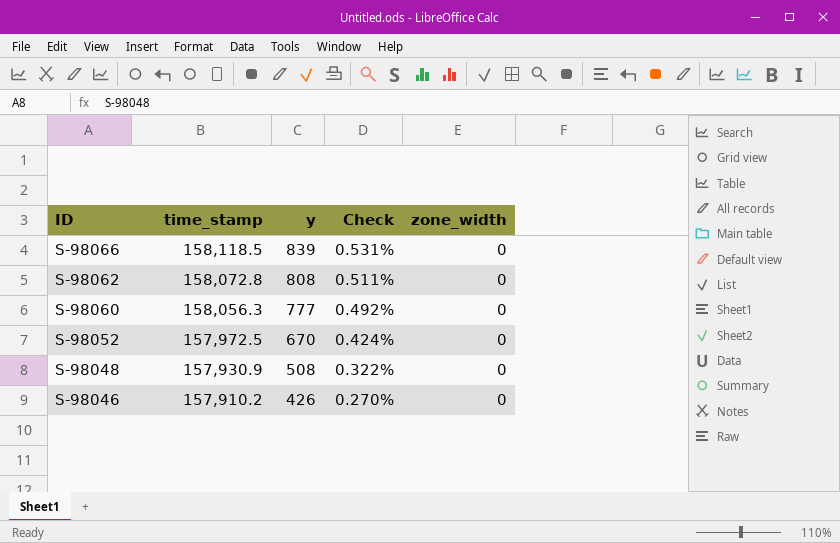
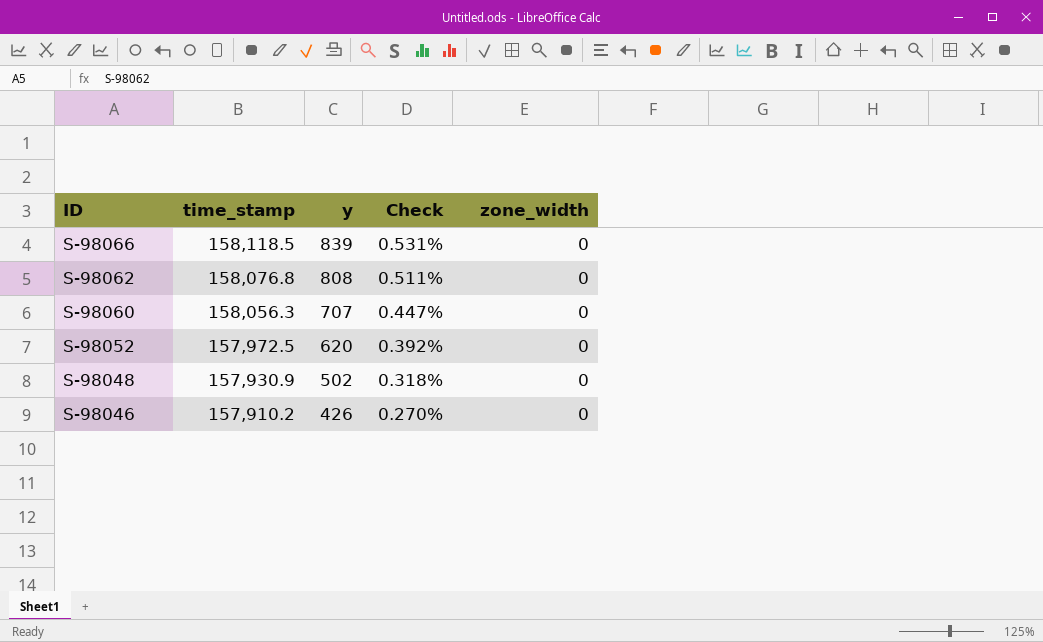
S-98062 | time_stamp: 158,072.8 -> 158,076.8
S-98060 | y: 777 -> 707
S-98060 | Check: 0.492% -> 0.447%
S-98052 | y: 670 -> 620
S-98052 | Check: 0.424% -> 0.392%
S-98048 | y: 508 -> 502
S-98048 | Check: 0.322% -> 0.318%

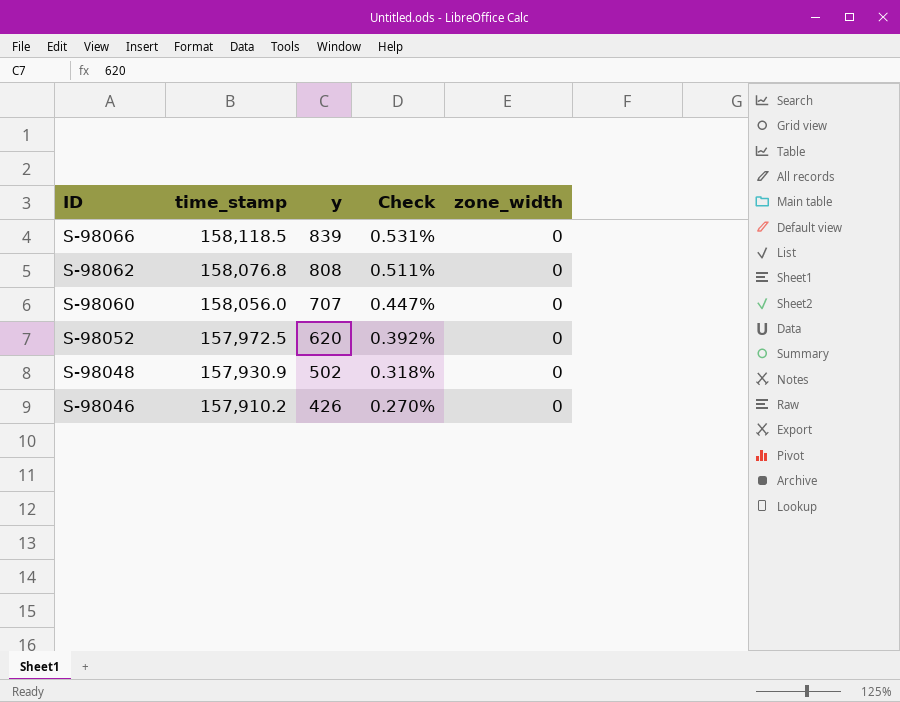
S-98060 | time_stamp: 158,056.3 -> 158,056.0

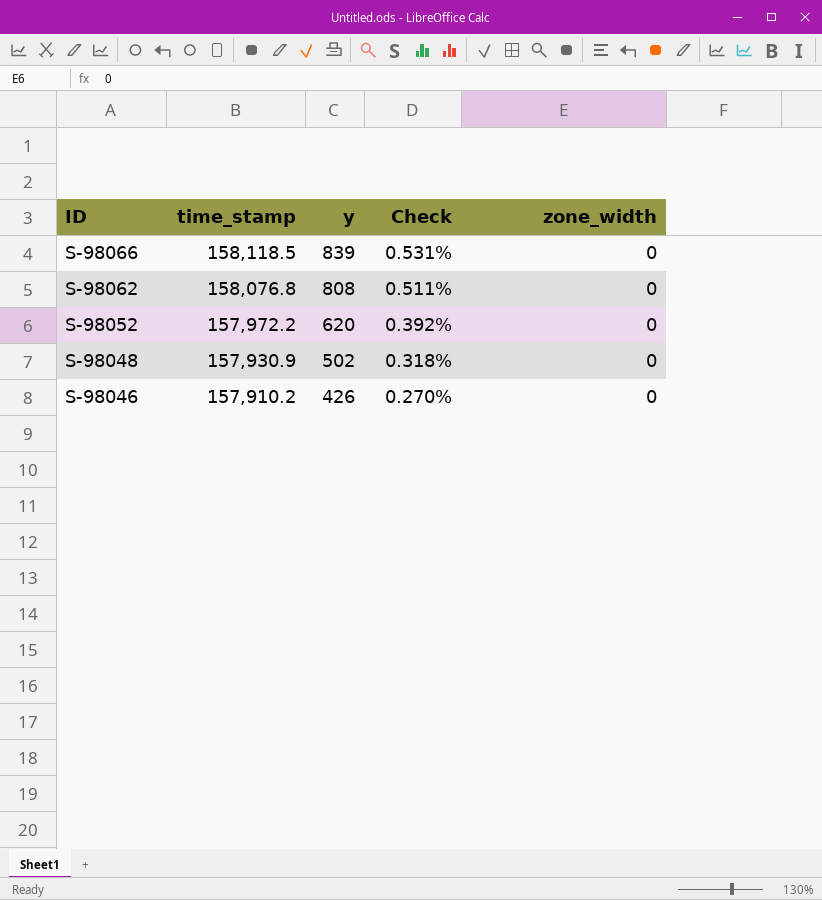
row S-98060: 158,056.0 | 707 | 0.447% | 0 -> none
S-98052 | time_stamp: 157,972.5 -> 157,972.2

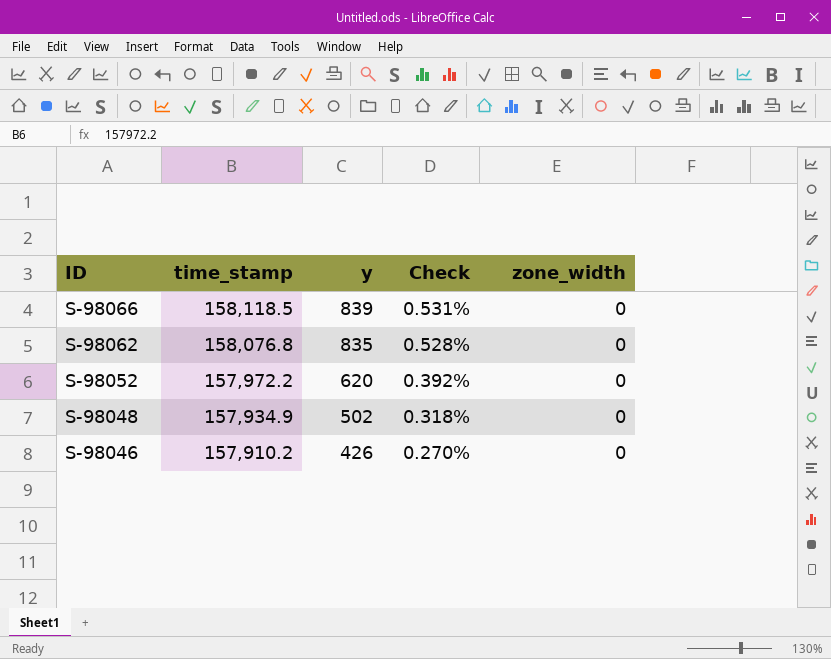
S-98062 | y: 808 -> 835
S-98062 | Check: 0.511% -> 0.528%
S-98048 | time_stamp: 157,930.9 -> 157,934.9

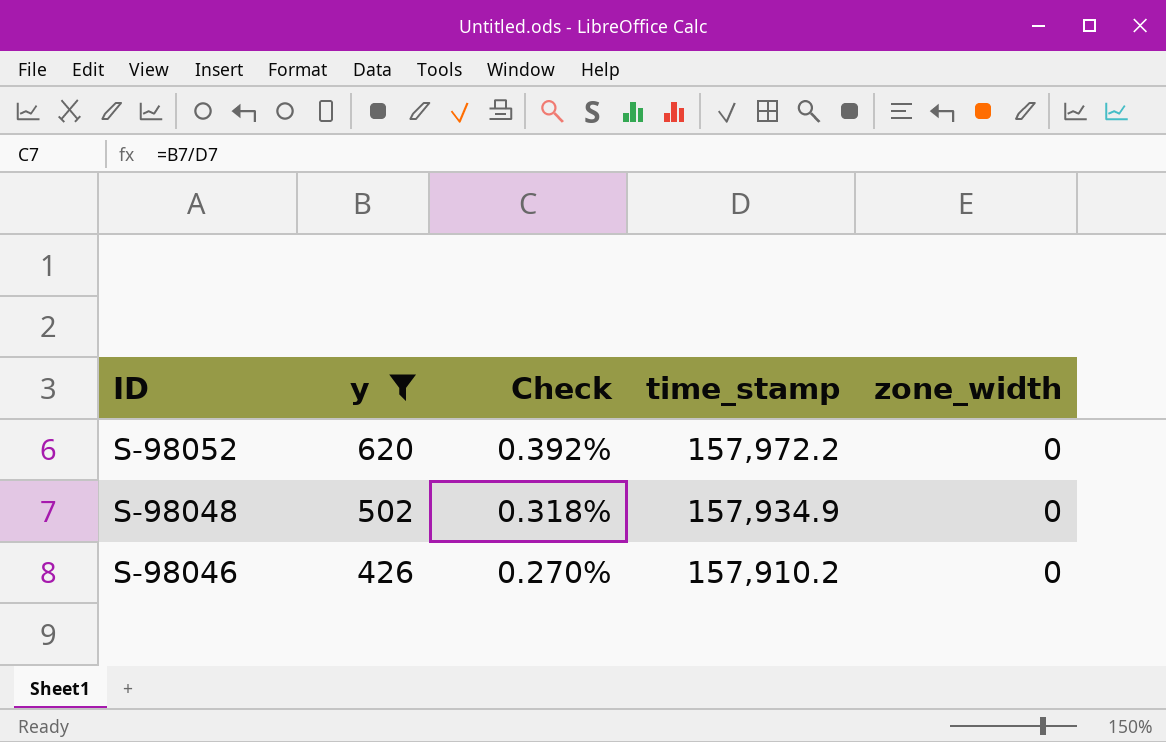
filter: none -> y <= 620
column time_stamp | position: 2 -> 4

